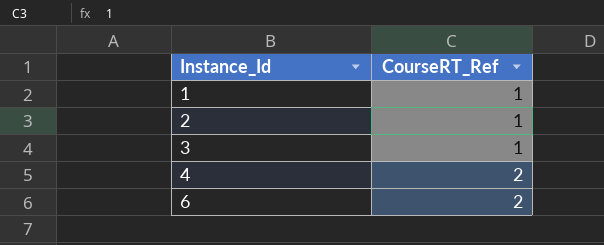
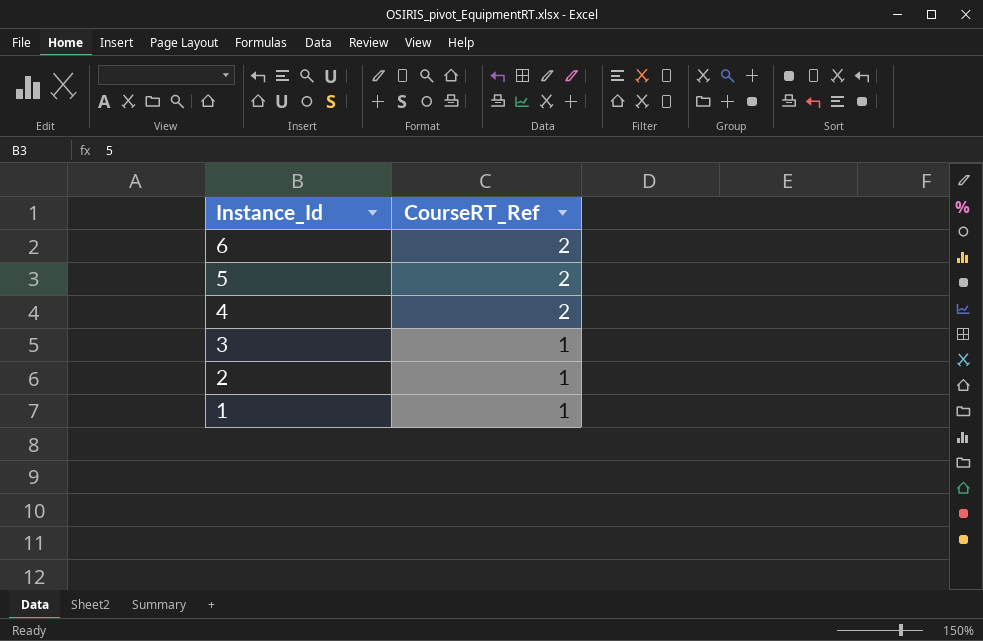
row order: Instance_Id ascending -> Instance_Id descending
row 5: none -> 2

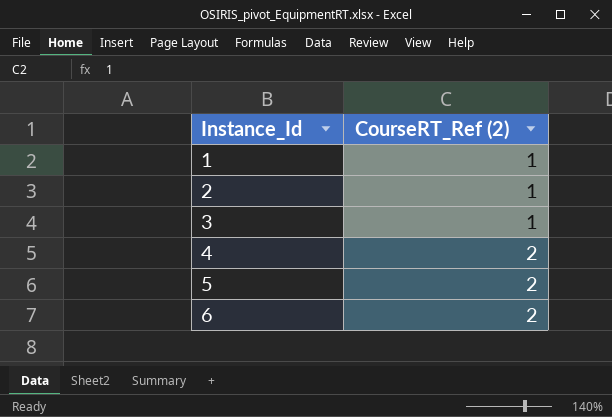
row order: Instance_Id descending -> Instance_Id ascending
column name: CourseRT_Ref -> CourseRT_Ref (2)

